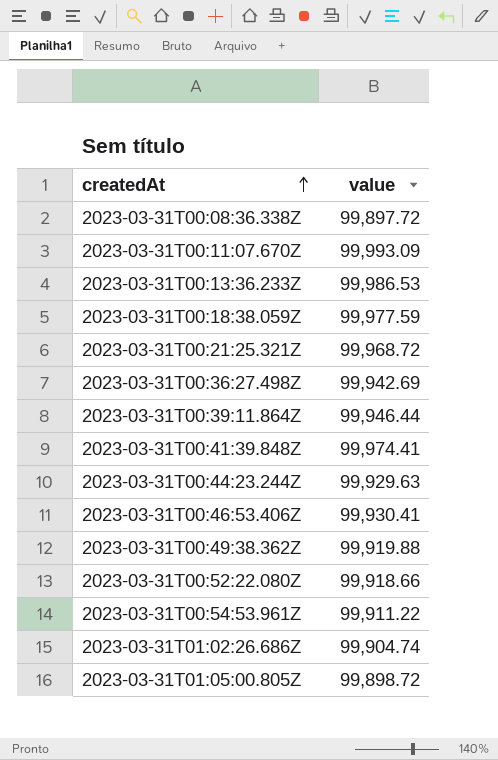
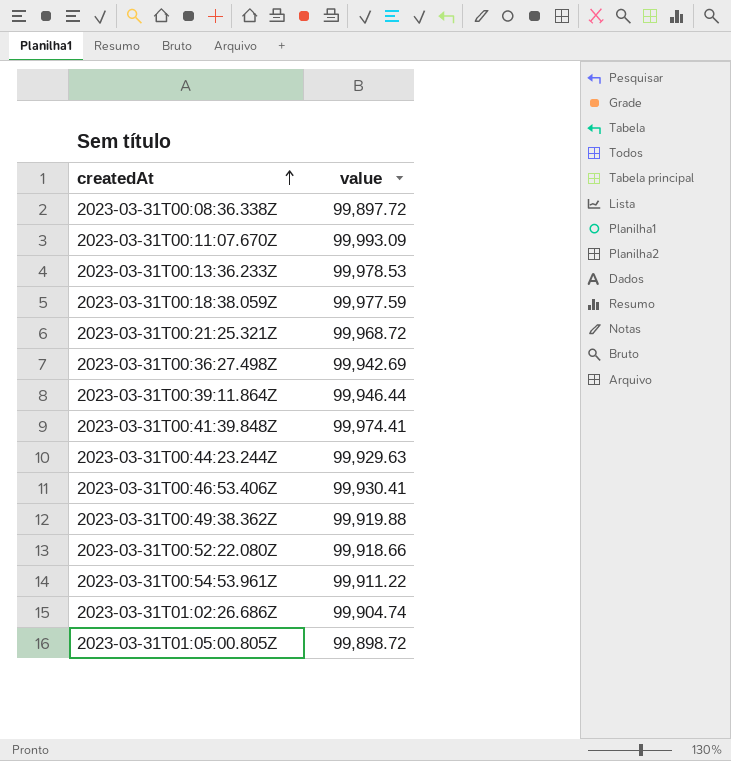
2023-03-31T00:13:36.233Z | value: 99,986.53 -> 99,978.53

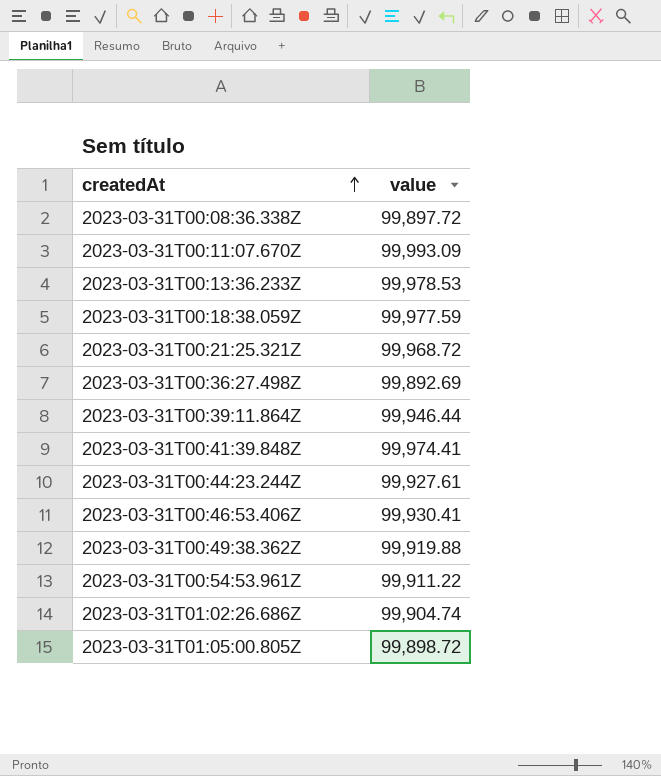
row 2023-03-31T00:52:22.080Z: 99,918.66 -> none
2023-03-31T00:36:27.498Z | value: 99,942.69 -> 99,892.69
2023-03-31T00:44:23.244Z | value: 99,929.63 -> 99,927.61

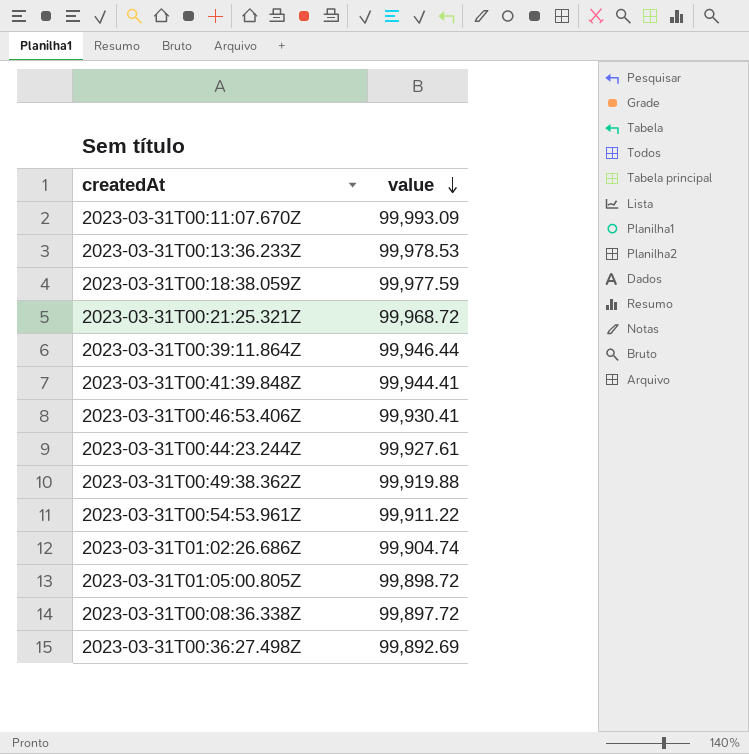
row order: createdAt ascending -> value descending
2023-03-31T00:41:39.848Z | value: 99,974.41 -> 99,944.41

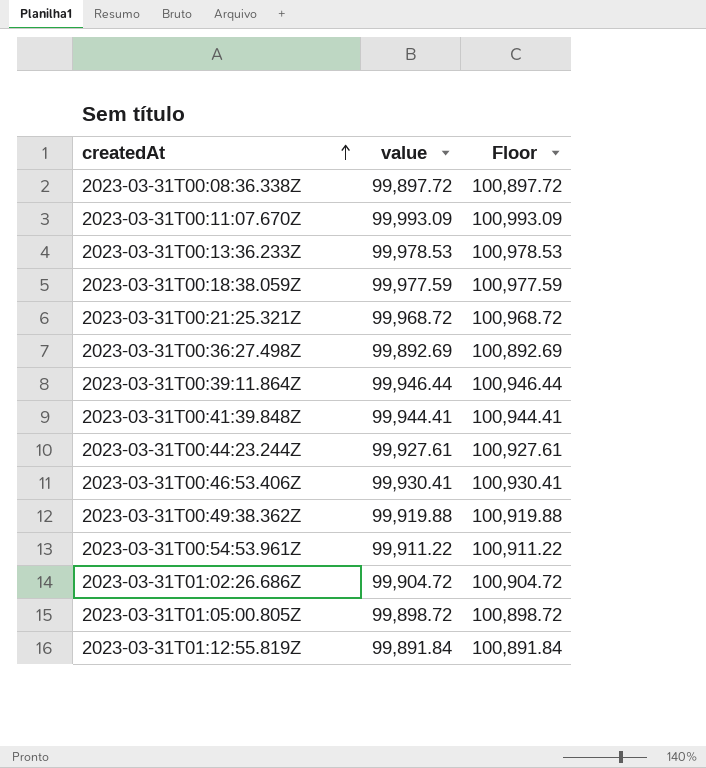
row order: value descending -> createdAt ascending
column Floor | formula: none -> [value] + 1000
2023-03-31T01:02:26.686Z | value: 99,904.74 -> 99,904.72
row 2023-03-31T01:12:55.819Z: none -> 99,891.84 | 100,891.84

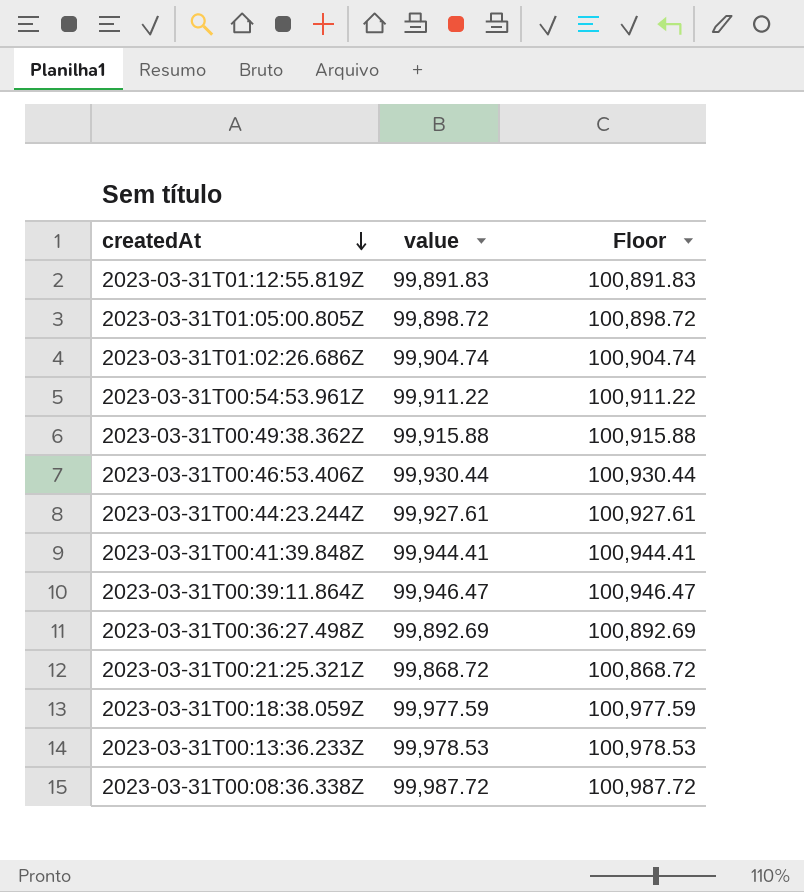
row order: createdAt ascending -> createdAt descending
row 2023-03-31T00:11:07.670Z: 99,993.09 | 100,993.09 -> none
2023-03-31T01:12:55.819Z | value: 99,891.84 -> 99,891.83
2023-03-31T01:12:55.819Z | Floor: 100,891.84 -> 100,891.83
2023-03-31T01:02:26.686Z | value: 99,904.72 -> 99,904.74
2023-03-31T01:02:26.686Z | Floor: 100,904.72 -> 100,904.74
2023-03-31T00:49:38.362Z | value: 99,919.88 -> 99,915.88
2023-03-31T00:49:38.362Z | Floor: 100,919.88 -> 100,915.88
2023-03-31T00:46:53.406Z | value: 99,930.41 -> 99,930.44
2023-03-31T00:46:53.406Z | Floor: 100,930.41 -> 100,930.44
2023-03-31T00:39:11.864Z | value: 99,946.44 -> 99,946.47
2023-03-31T00:39:11.864Z | Floor: 100,946.44 -> 100,946.47
2023-03-31T00:21:25.321Z | value: 99,968.72 -> 99,868.72
2023-03-31T00:21:25.321Z | Floor: 100,968.72 -> 100,868.72
2023-03-31T00:08:36.338Z | value: 99,897.72 -> 99,987.72
2023-03-31T00:08:36.338Z | Floor: 100,897.72 -> 100,987.72

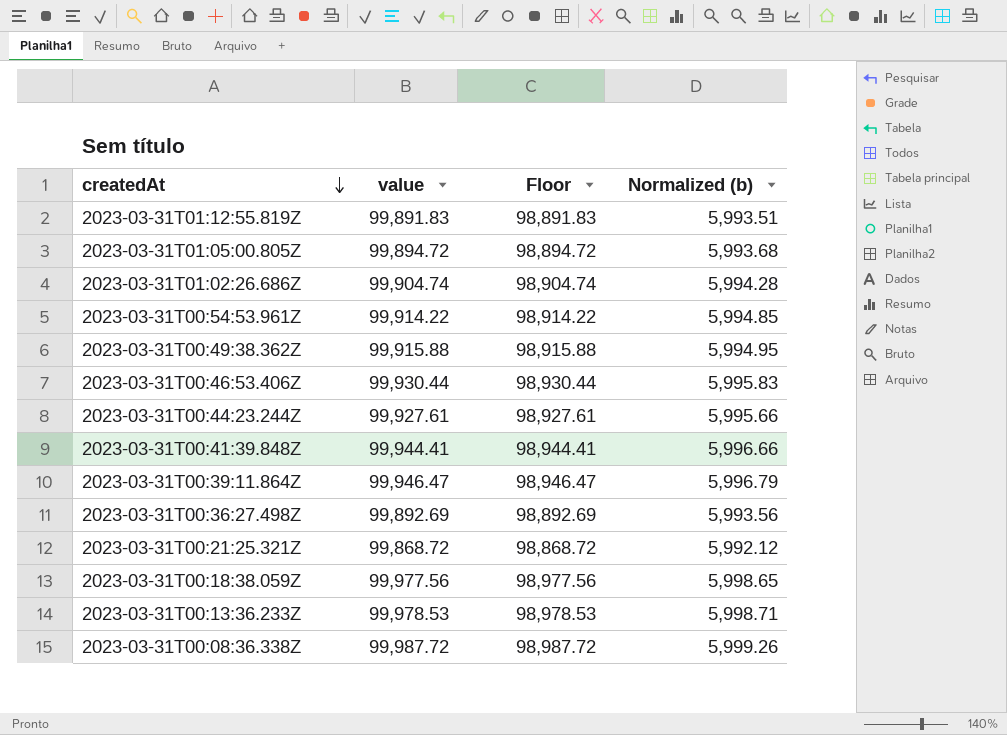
column Floor | formula: [value] + 1000 -> [value] - 1000
column Normalized (b) | formula: none -> [value] * 0.06
2023-03-31T01:05:00.805Z | value: 99,898.72 -> 99,894.72
2023-03-31T00:54:53.961Z | value: 99,911.22 -> 99,914.22
2023-03-31T00:18:38.059Z | value: 99,977.59 -> 99,977.56

